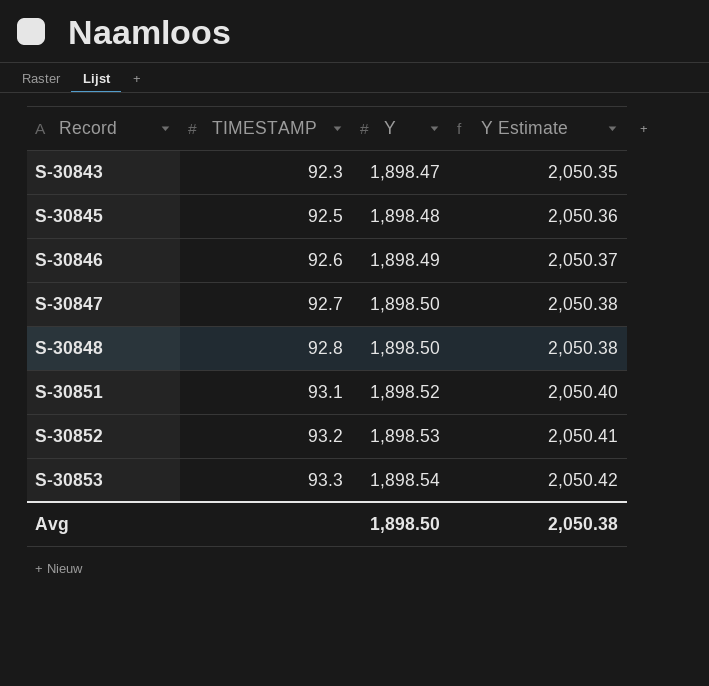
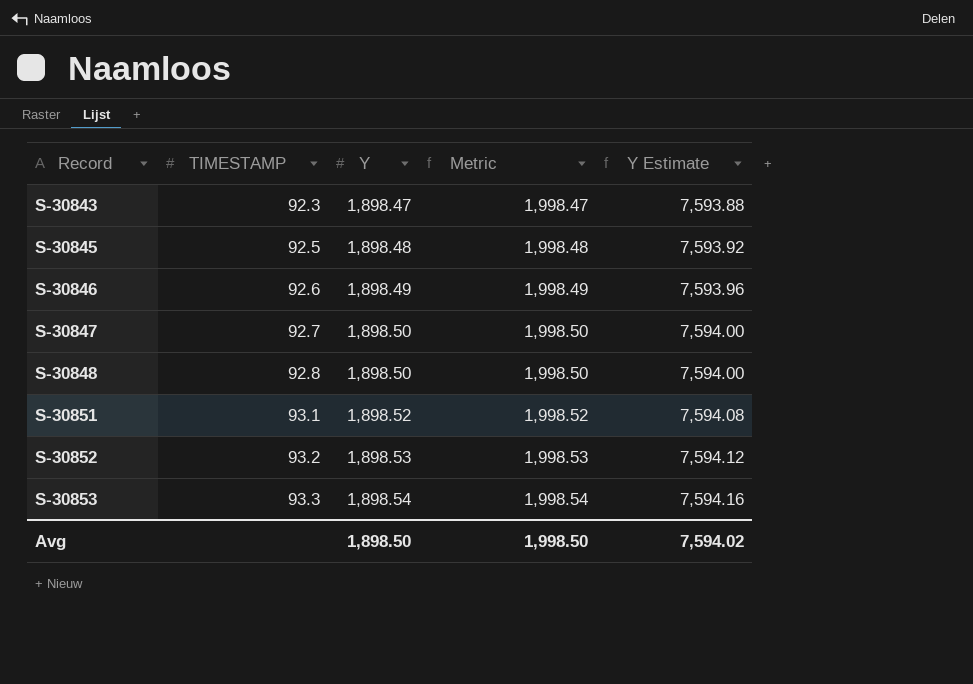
column Metric | formula: none -> [Y] + 100
column Y Estimate | formula: [Y] * 1.08 -> [Y] * 4
Avg | Y Estimate: 2,050.38 -> 7,594.02

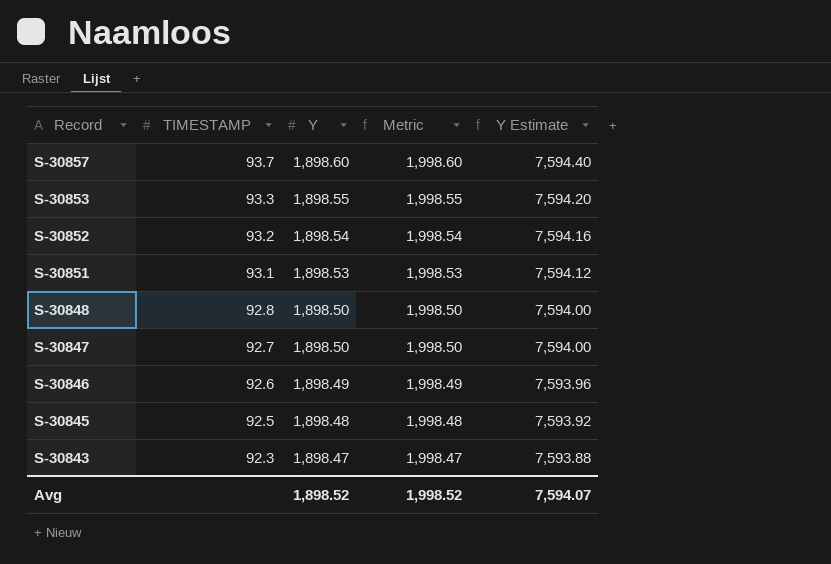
row order: Record ascending -> Record descending
row S-30857: none -> 93.7 | 1,898.60 | 1,998.60 | 7,594.40
S-30853 | Y: 1,898.54 -> 1,898.55
S-30853 | Metric: 1,998.54 -> 1,998.55
S-30853 | Y Estimate: 7,594.16 -> 7,594.20
S-30852 | Y: 1,898.53 -> 1,898.54
S-30852 | Metric: 1,998.53 -> 1,998.54
S-30852 | Y Estimate: 7,594.12 -> 7,594.16
S-30851 | Y: 1,898.52 -> 1,898.53
S-30851 | Metric: 1,998.52 -> 1,998.53
S-30851 | Y Estimate: 7,594.08 -> 7,594.12
Avg | Y: 1,898.50 -> 1,898.52
Avg | Metric: 1,998.50 -> 1,998.52
Avg | Y Estimate: 7,594.02 -> 7,594.07

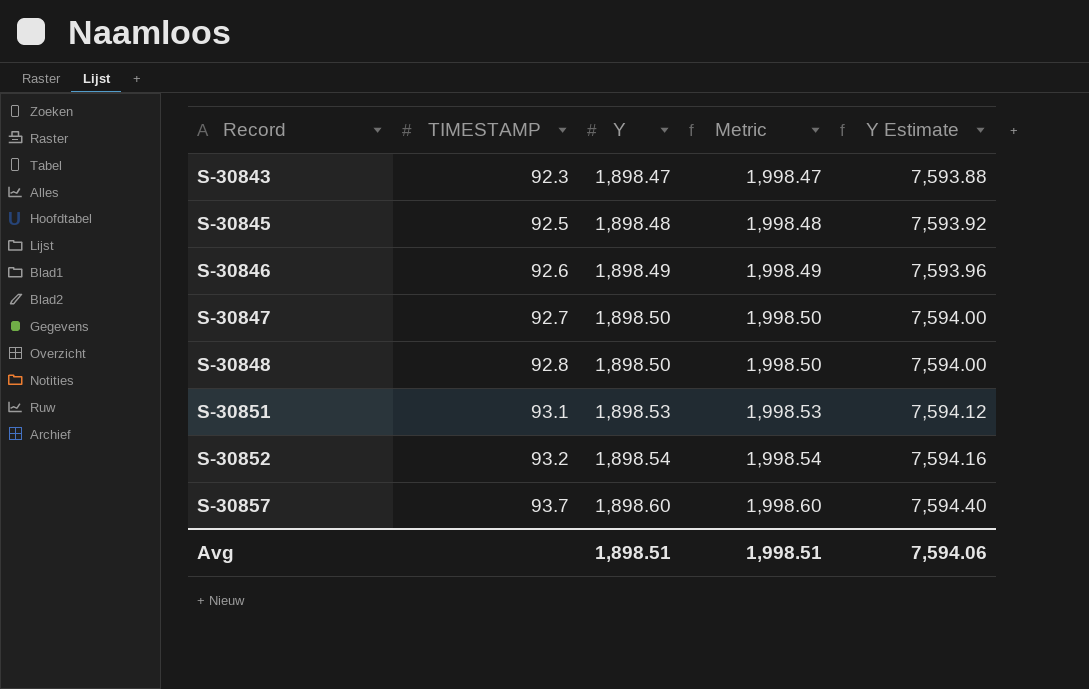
row order: Record descending -> Record ascending
row S-30853: 93.3 | 1,898.55 | 1,998.55 | 7,594.20 -> none
Avg | Y: 1,898.52 -> 1,898.51
Avg | Metric: 1,998.52 -> 1,998.51
Avg | Y Estimate: 7,594.07 -> 7,594.06

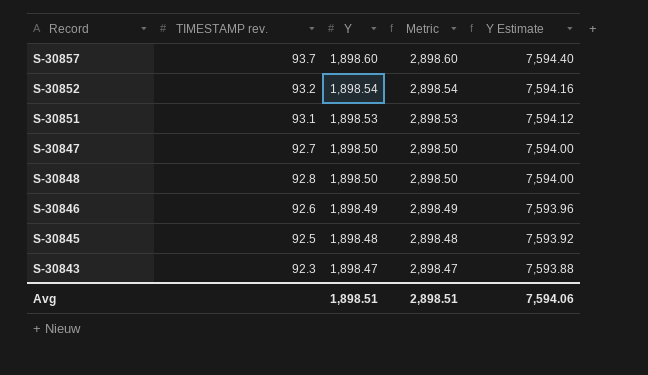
row order: Record ascending -> Y descending
column name: TIMESTAMP -> TIMESTAMP rev.
column Metric | formula: [Y] + 100 -> [Y] + 1000
Avg | Metric: 1,998.51 -> 2,898.51

